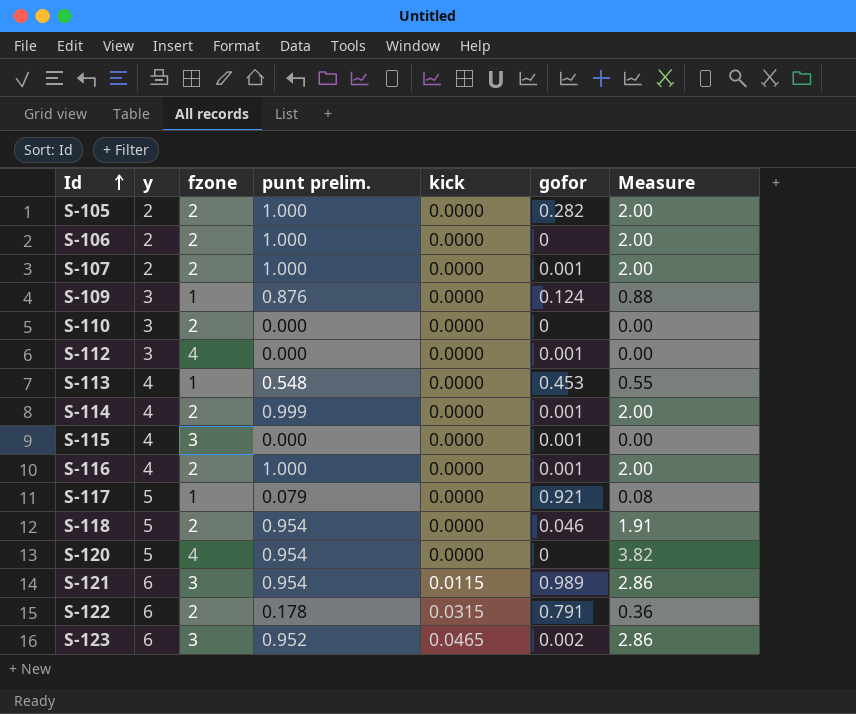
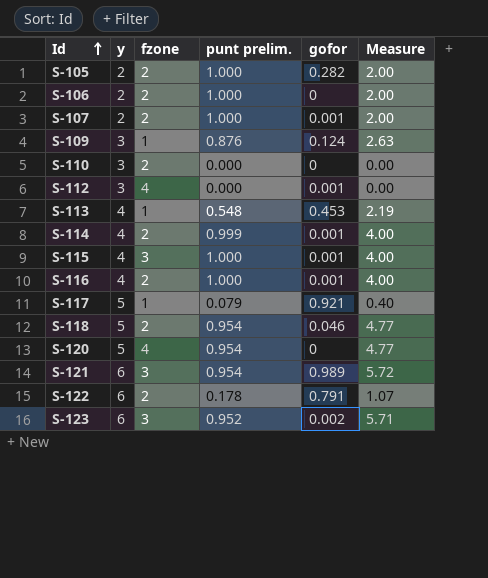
column kick | position: 5 -> none
column Measure | formula: [fzone] * [punt prelim.] -> [y] * [punt prelim.]
S-115 | punt prelim.: 0.000 -> 1.000

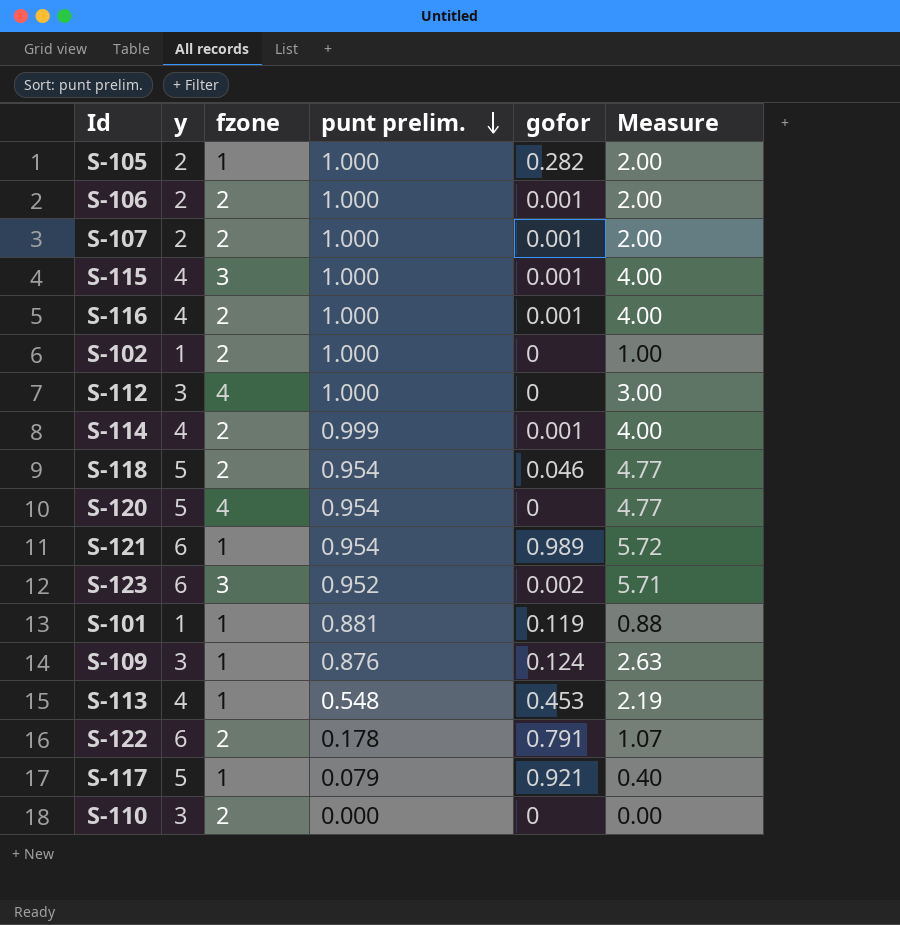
row order: Id ascending -> punt prelim. descending
S-105 | fzone: 2 -> 1
S-106 | gofor: 0 -> 0.001
row S-102: none -> 1 | 2 | 1.000 | 0 | 1.00
S-112 | punt prelim.: 0.000 -> 1.000
S-112 | gofor: 0.001 -> 0
S-112 | Measure: 0.00 -> 3.00
S-121 | fzone: 3 -> 1
row S-101: none -> 1 | 1 | 0.881 | 0.119 | 0.88

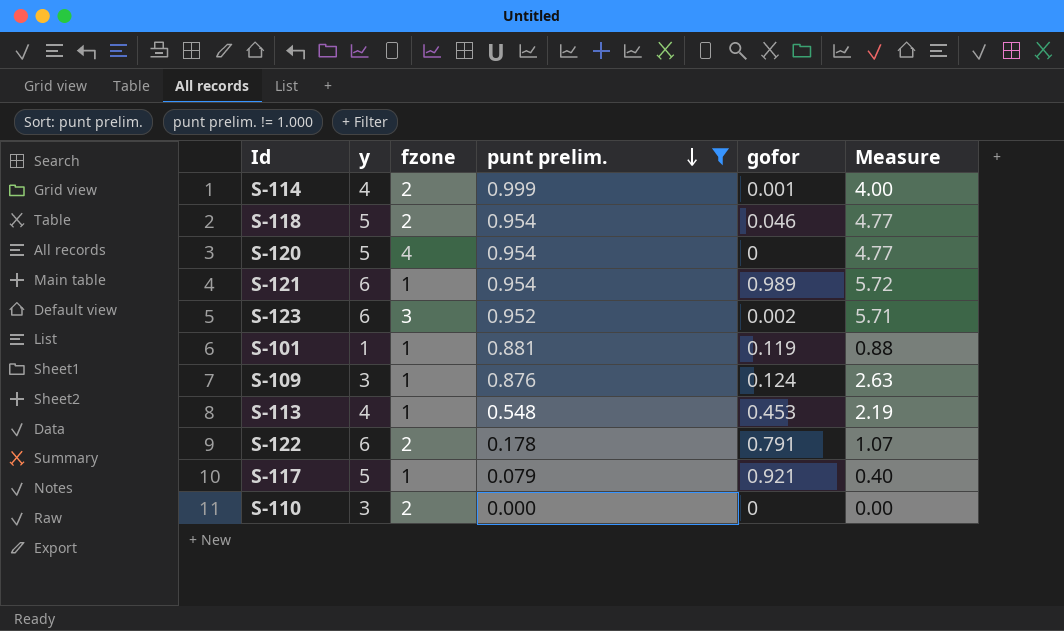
filter: none -> punt prelim. != 1.000

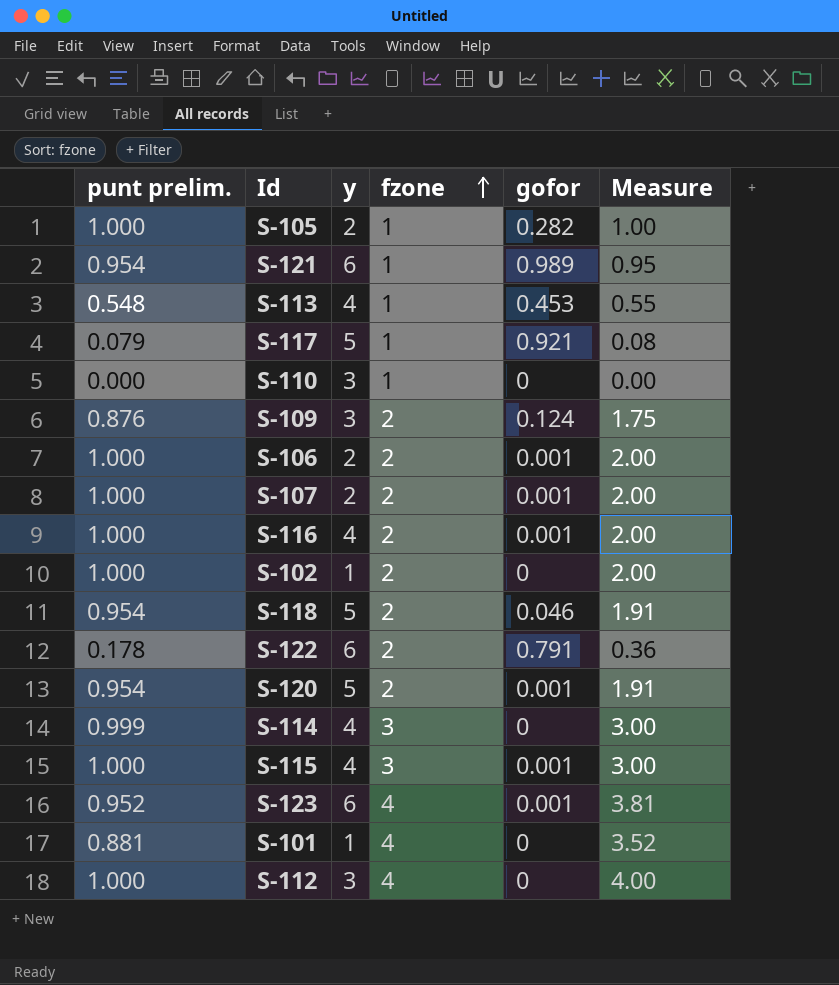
filter: punt prelim. != 1.000 -> none
row order: punt prelim. descending -> fzone ascending
column punt prelim. | position: 4 -> 1
column Measure | formula: [y] * [punt prelim.] -> [punt prelim.] * [fzone]
S-110 | fzone: 2 -> 1
S-109 | fzone: 1 -> 2
S-120 | fzone: 4 -> 2
S-120 | gofor: 0 -> 0.001
S-114 | fzone: 2 -> 3
S-114 | gofor: 0.001 -> 0
S-123 | fzone: 3 -> 4
S-123 | gofor: 0.002 -> 0.001
S-101 | fzone: 1 -> 4
S-101 | gofor: 0.119 -> 0

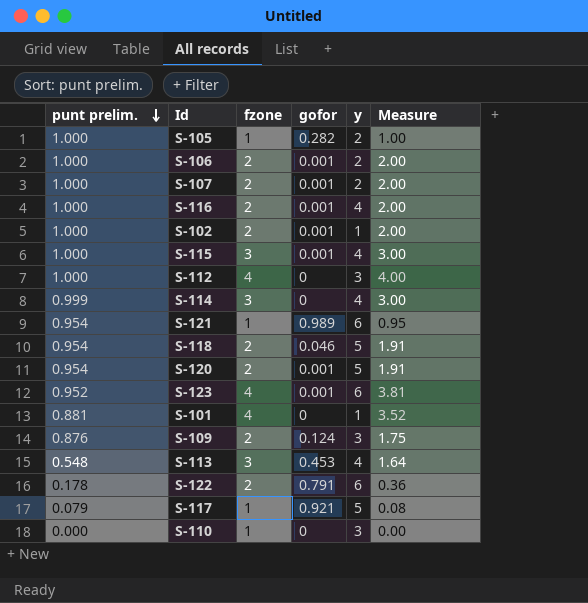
row order: fzone ascending -> punt prelim. descending
column y | position: 3 -> 5
S-102 | gofor: 0 -> 0.001
S-113 | fzone: 1 -> 3
S-113 | Measure: 0.55 -> 1.64

